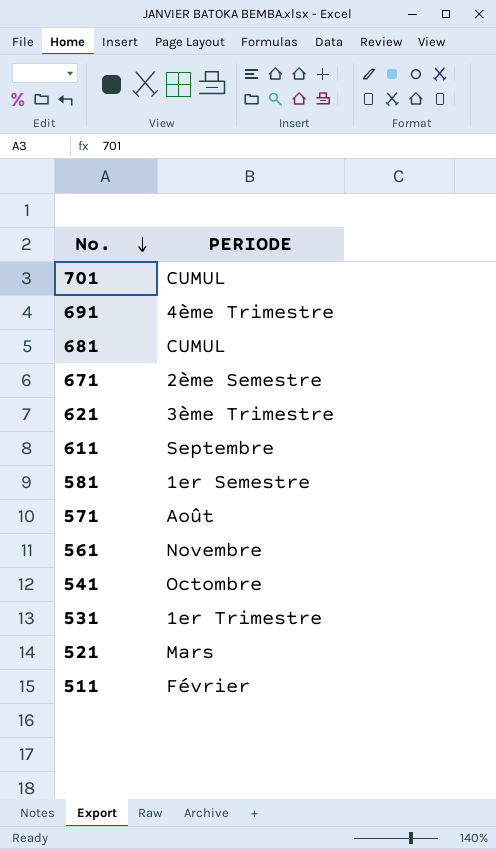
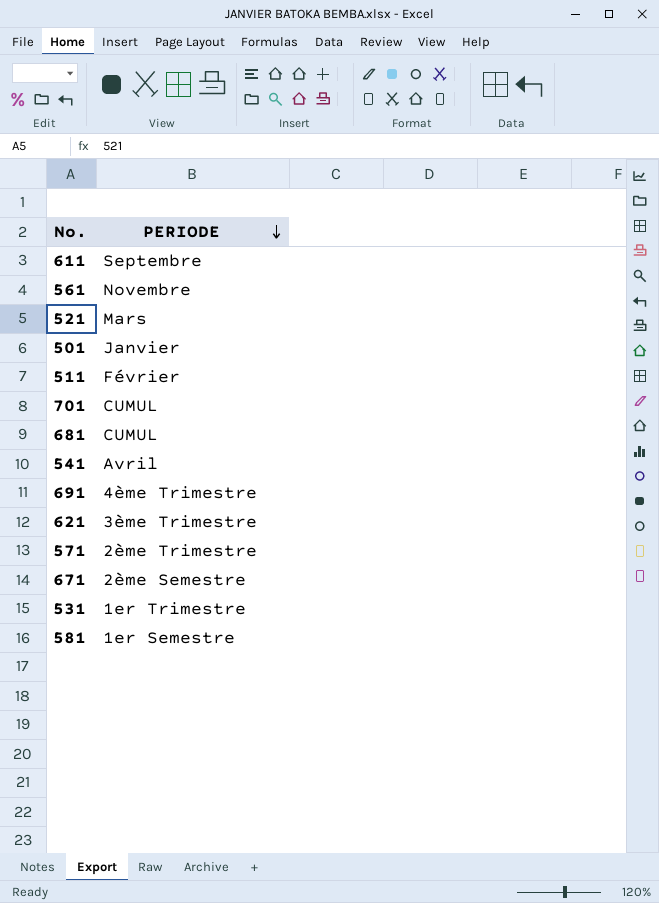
row order: No. descending -> PERIODE descending
row 501: none -> Janvier
541 | PERIODE: Octombre -> Avril
571 | PERIODE: Août -> 2ème Trimestre

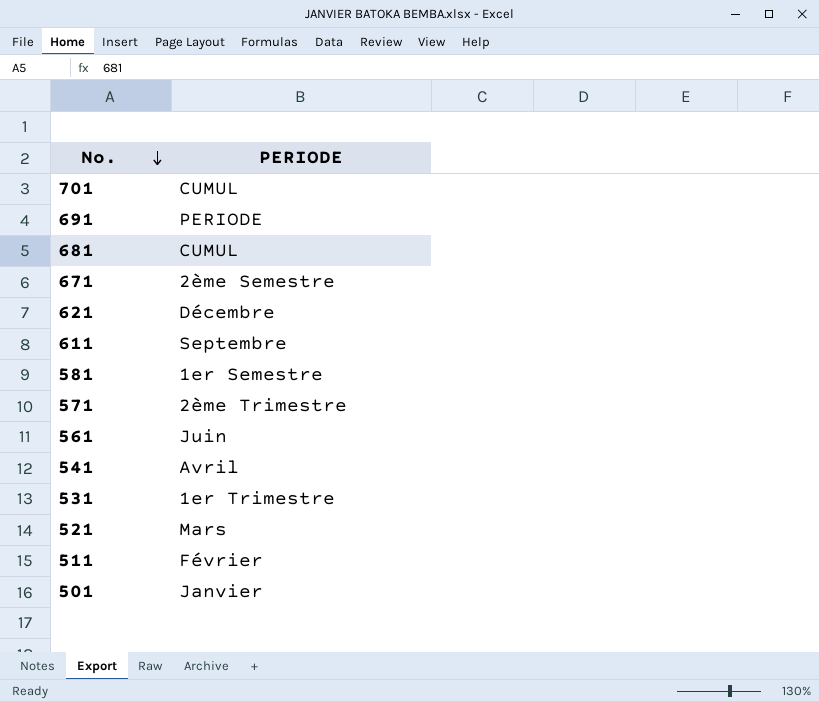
row order: PERIODE descending -> No. descending
691 | PERIODE: 4ème Trimestre -> PERIODE
621 | PERIODE: 3ème Trimestre -> Décembre
561 | PERIODE: Novembre -> Juin

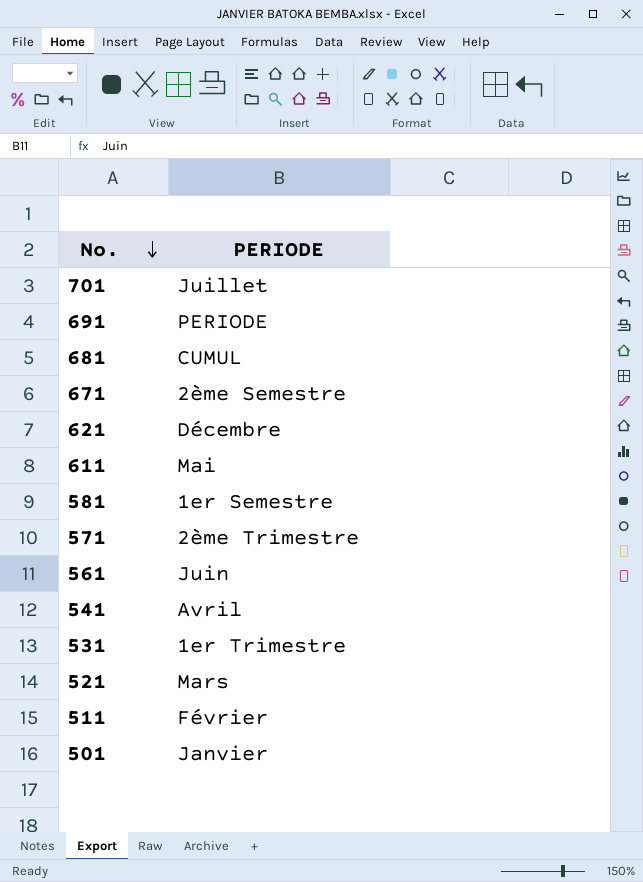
701 | PERIODE: CUMUL -> Juillet
611 | PERIODE: Septembre -> Mai

